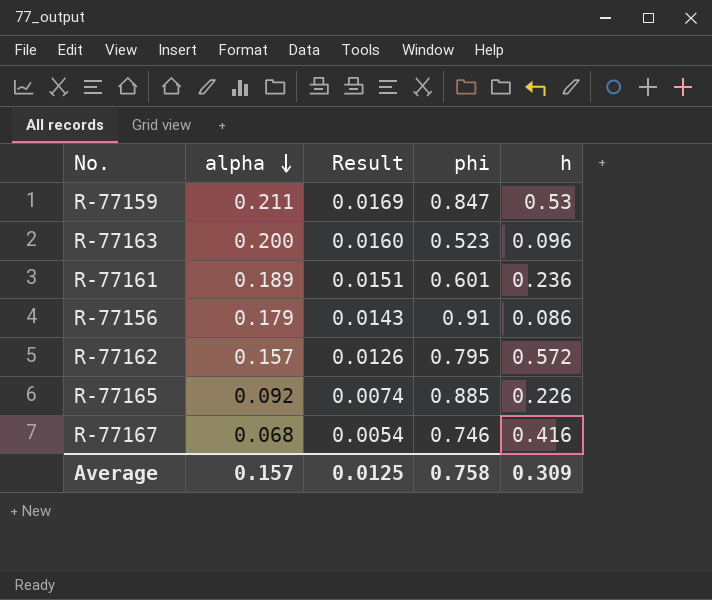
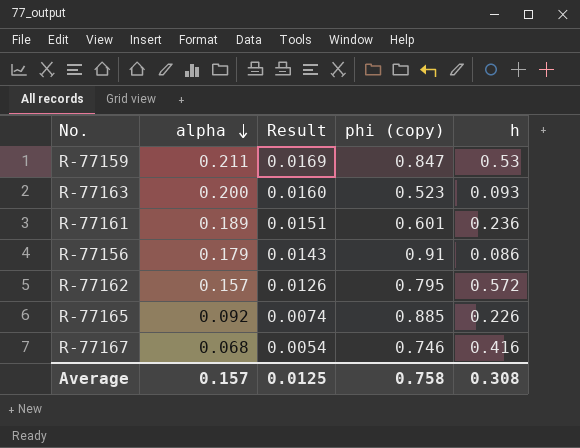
column name: phi -> phi (copy)
R-77163 | h: 0.096 -> 0.093
Average | h: 0.309 -> 0.308

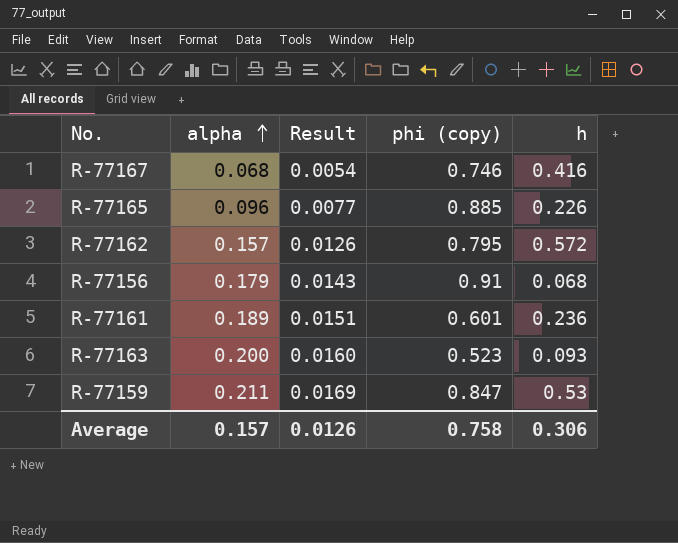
row order: alpha descending -> alpha ascending
R-77165 | alpha: 0.092 -> 0.096
R-77165 | Result: 0.0074 -> 0.0077
R-77156 | h: 0.086 -> 0.068
Average | Result: 0.0125 -> 0.0126
Average | h: 0.308 -> 0.306

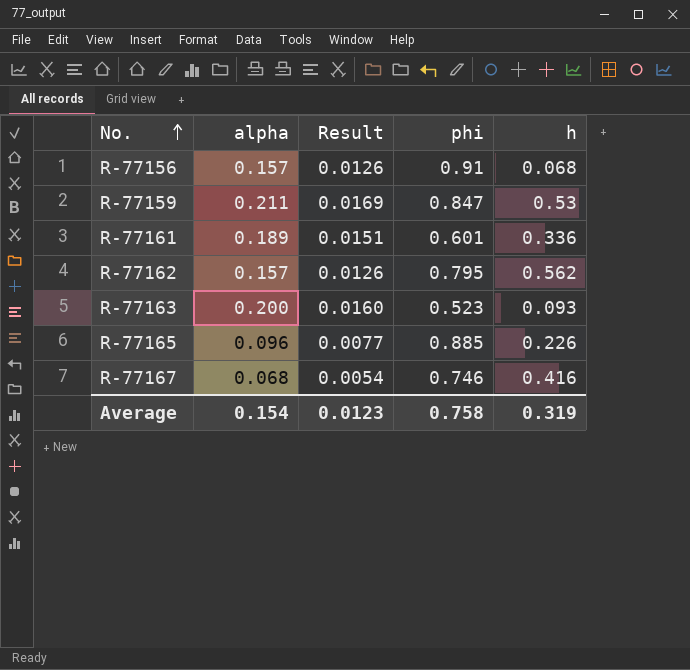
row order: alpha ascending -> No. ascending
column name: phi (copy) -> phi
R-77156 | alpha: 0.179 -> 0.157
R-77156 | Result: 0.0143 -> 0.0126
R-77161 | h: 0.236 -> 0.336
R-77162 | h: 0.572 -> 0.562
Average | alpha: 0.157 -> 0.154
Average | Result: 0.0126 -> 0.0123
Average | h: 0.306 -> 0.319

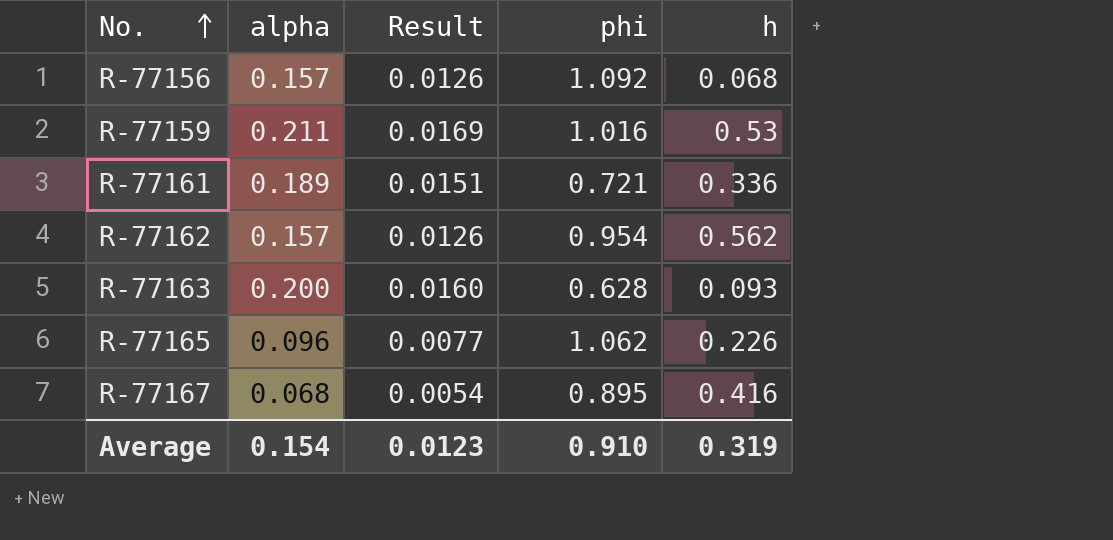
R-77156 | phi: 0.91 -> 1.092
R-77159 | phi: 0.847 -> 1.016
R-77161 | phi: 0.601 -> 0.721
R-77162 | phi: 0.795 -> 0.954
R-77163 | phi: 0.523 -> 0.628
R-77165 | phi: 0.885 -> 1.062
R-77167 | phi: 0.746 -> 0.895
Average | phi: 0.758 -> 0.910

